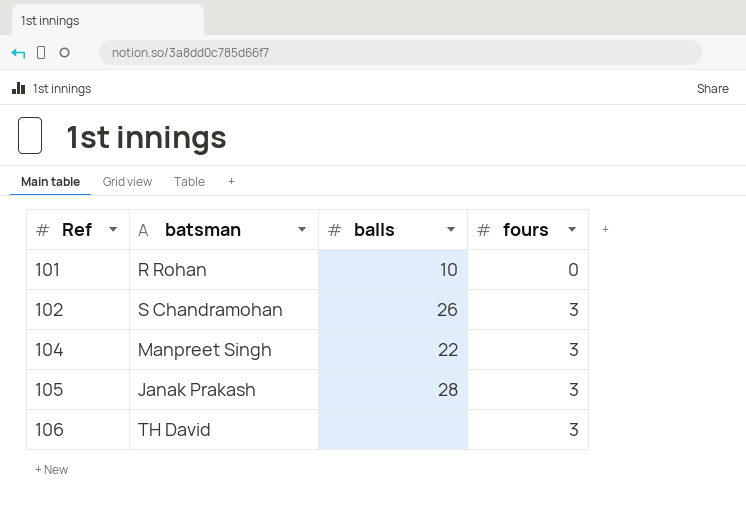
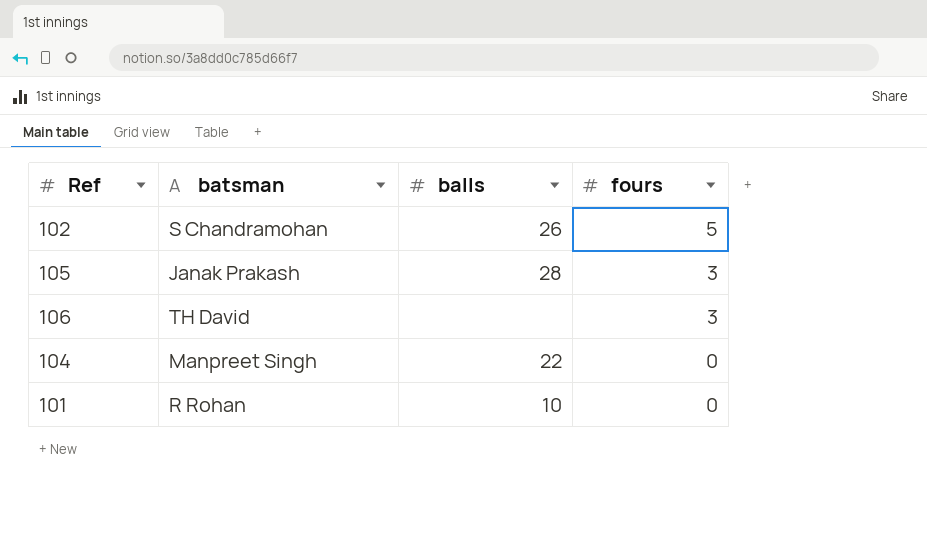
row order: Ref ascending -> fours descending
102 | fours: 3 -> 5
104 | fours: 3 -> 0

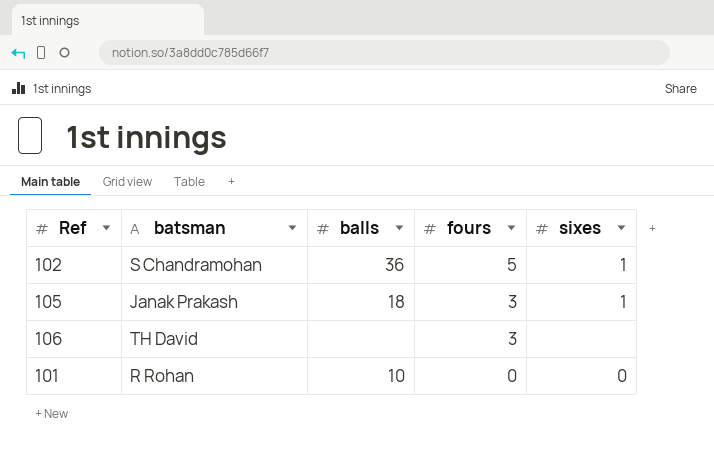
column sixes | position: none -> 5
row 104: Manpreet Singh | 22 | 0 -> none
102 | balls: 26 -> 36
105 | balls: 28 -> 18

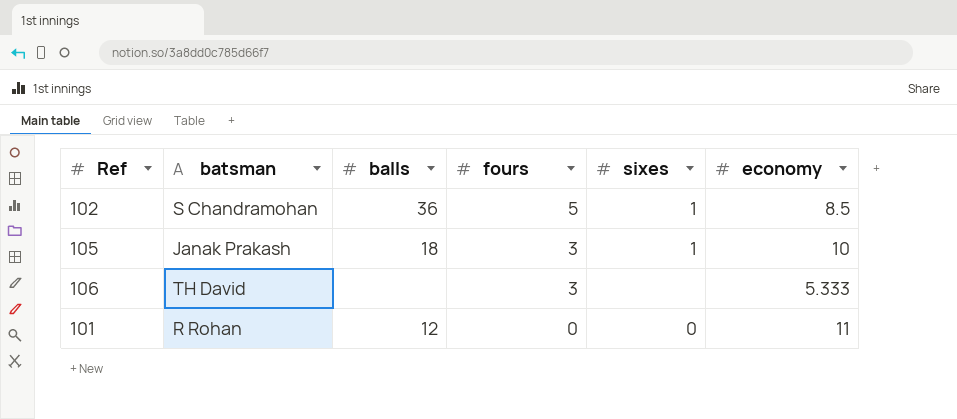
column economy | position: none -> 6
101 | balls: 10 -> 12

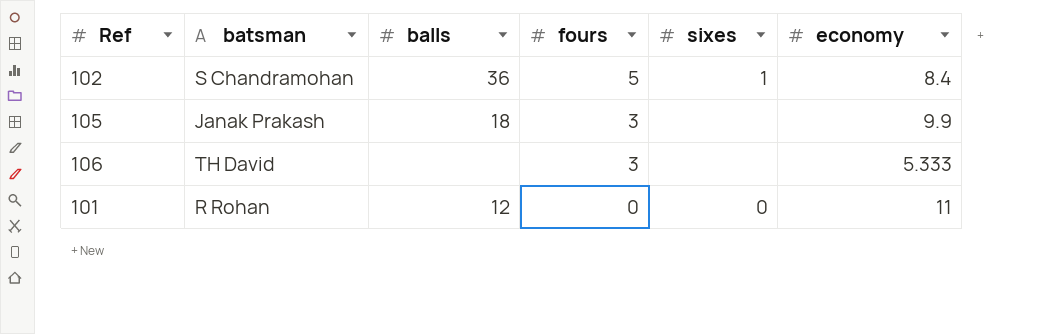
102 | economy: 8.5 -> 8.4
105 | sixes: 1 -> none
105 | economy: 10 -> 9.9

